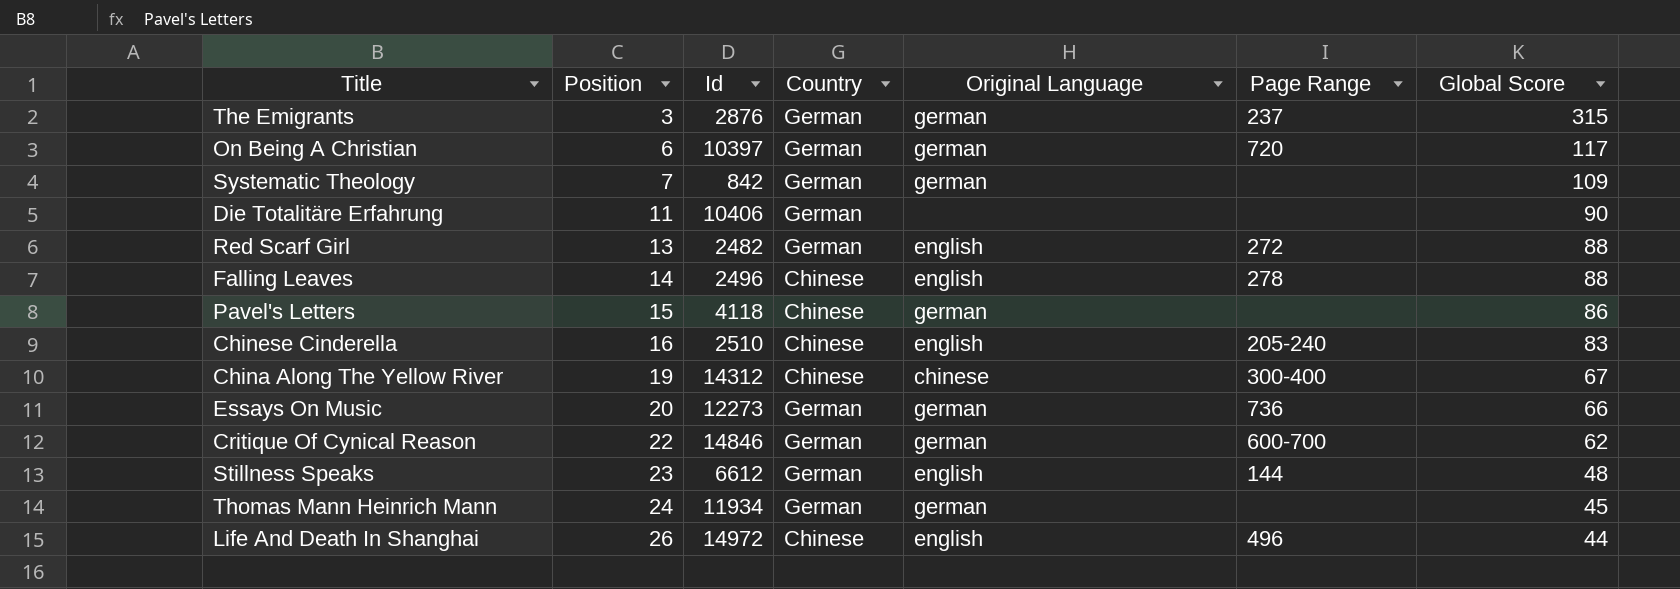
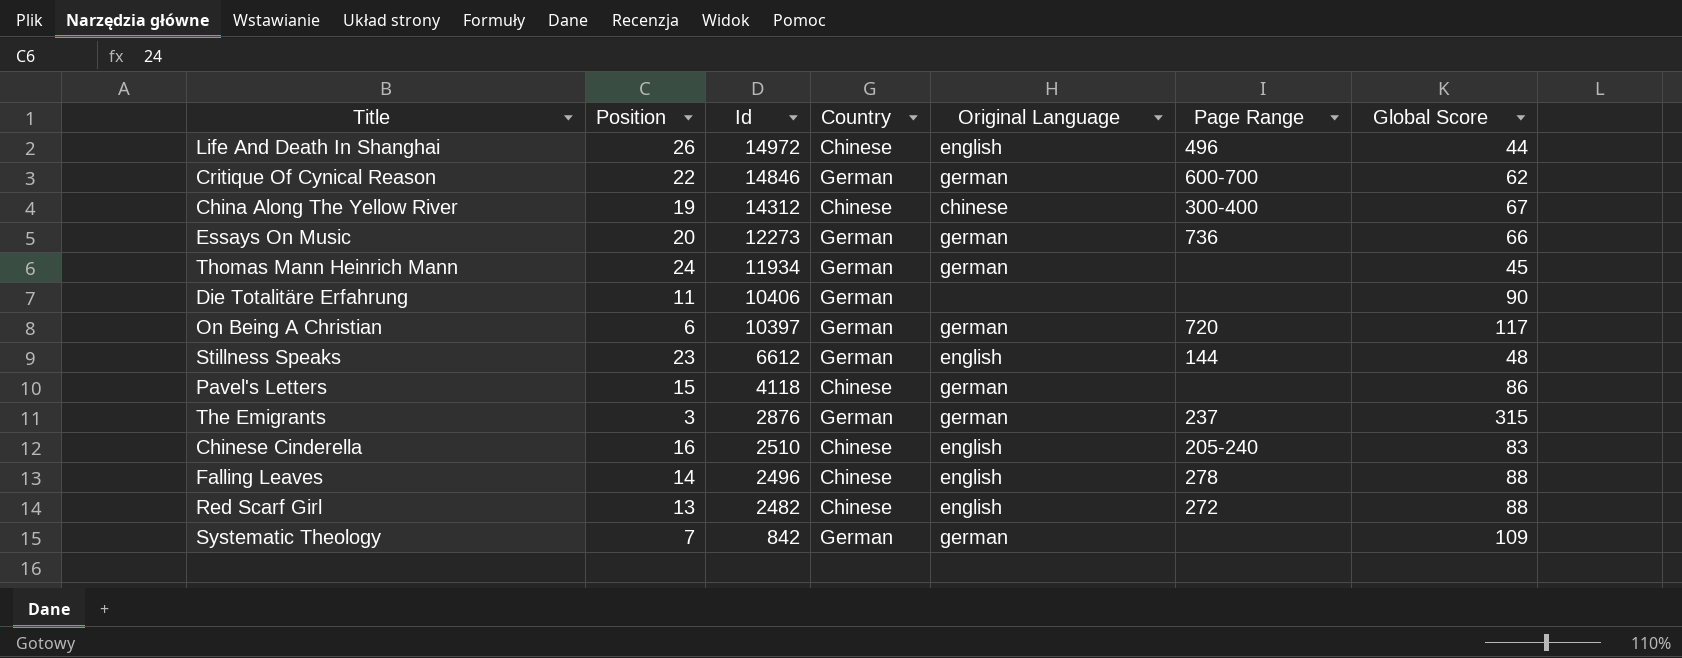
row order: Position ascending -> Id descending
Red Scarf Girl | Country: German -> Chinese

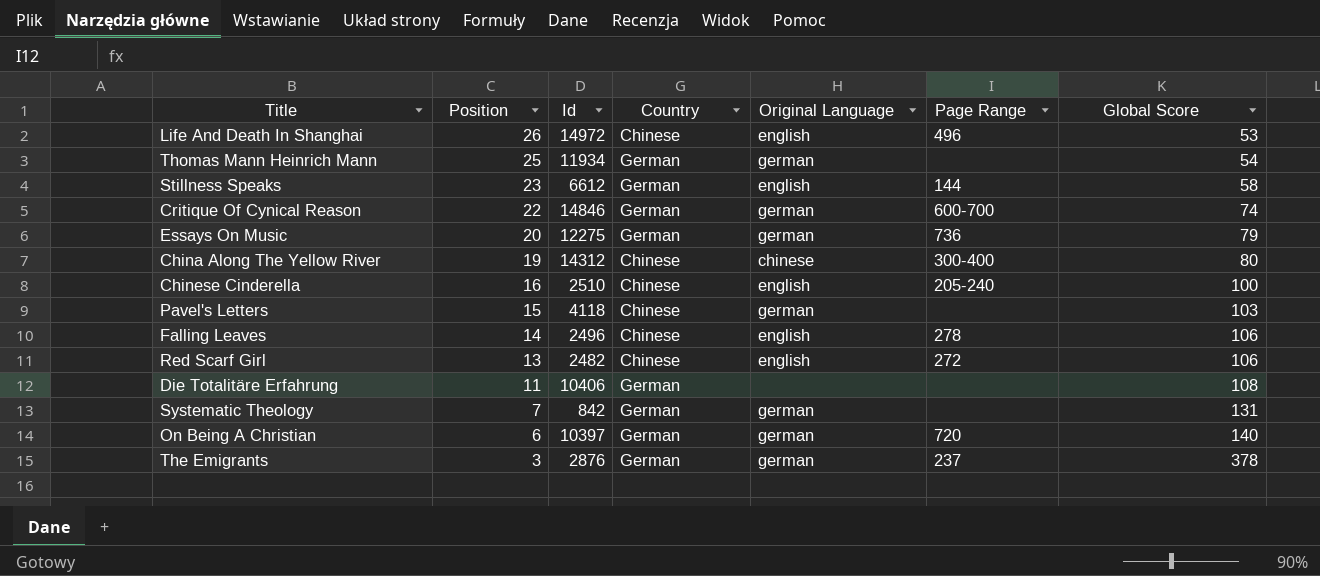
row order: Id descending -> Position descending
Life And Death In Shanghai | Global Score: 44 -> 53
Thomas Mann Heinrich Mann | Position: 24 -> 25
Thomas Mann Heinrich Mann | Global Score: 45 -> 54
Stillness Speaks | Global Score: 48 -> 58
Critique Of Cynical Reason | Global Score: 62 -> 74
Essays On Music | Id: 12273 -> 12275
Essays On Music | Global Score: 66 -> 79
China Along The Yellow River | Global Score: 67 -> 80
Chinese Cinderella | Global Score: 83 -> 100
Pavel's Letters | Global Score: 86 -> 103
Falling Leaves | Global Score: 88 -> 106
Red Scarf Girl | Global Score: 88 -> 106
Die Totalitäre Erfahrung | Global Score: 90 -> 108
Systematic Theology | Global Score: 109 -> 131
On Being A Christian | Global Score: 117 -> 140
The Emigrants | Global Score: 315 -> 378

